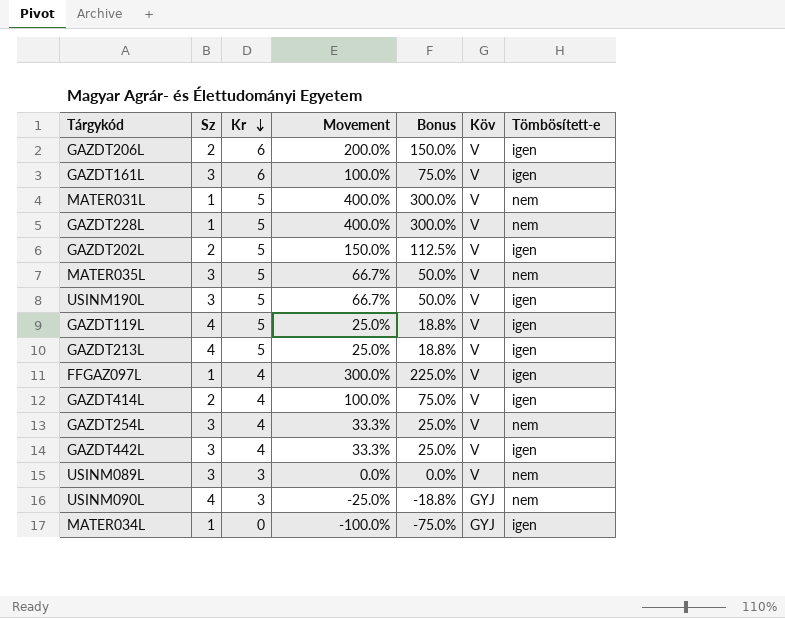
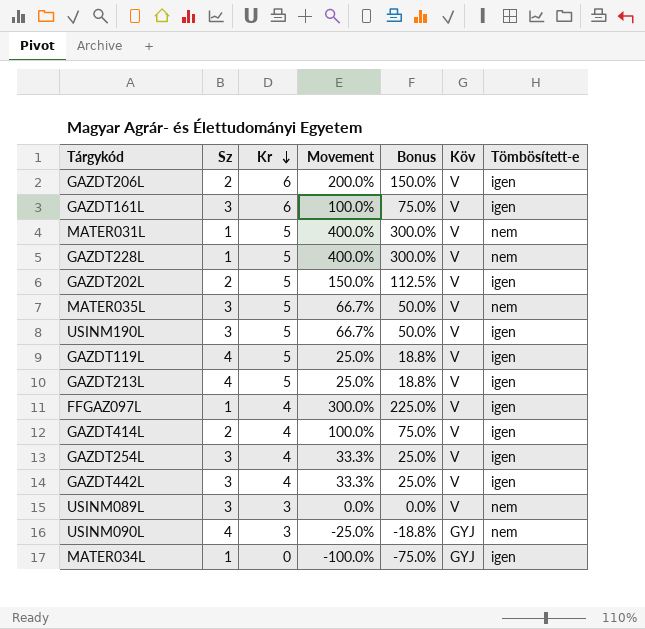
GAZDT254L | Tömbösített-e: nem -> igen

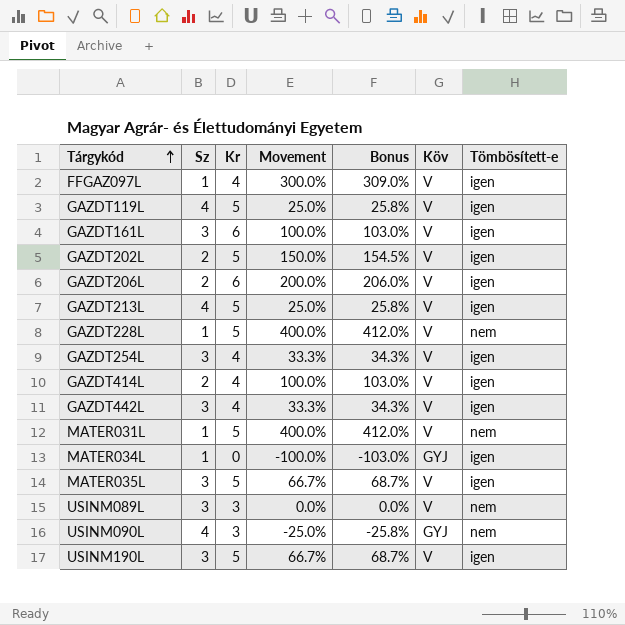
row order: Kr descending -> Tárgykód ascending
column Bonus | formula: [Movement] * 0.75 -> [Movement] * 1.03
MATER035L | Tömbösített-e: nem -> igen

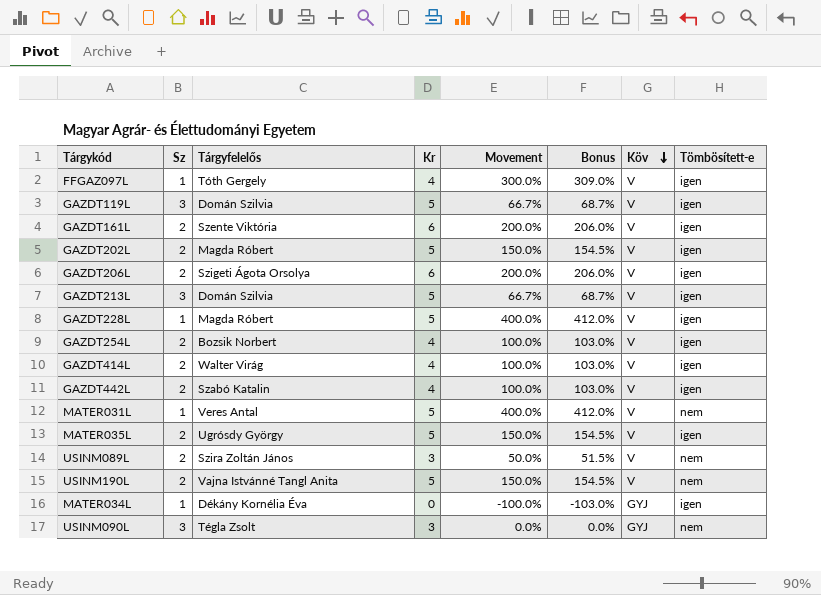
row order: Tárgykód ascending -> Köv descending
column Tárgyfelelős | position: none -> 3
GAZDT119L | Sz: 4 -> 3
GAZDT119L | Movement: 25.0% -> 66.7%
GAZDT119L | Bonus: 25.8% -> 68.7%
GAZDT161L | Sz: 3 -> 2
GAZDT161L | Movement: 100.0% -> 200.0%
GAZDT161L | Bonus: 103.0% -> 206.0%
GAZDT213L | Sz: 4 -> 3
GAZDT213L | Movement: 25.0% -> 66.7%
GAZDT213L | Bonus: 25.8% -> 68.7%
GAZDT228L | Tömbösített-e: nem -> igen
GAZDT254L | Sz: 3 -> 2
GAZDT254L | Movement: 33.3% -> 100.0%
GAZDT254L | Bonus: 34.3% -> 103.0%
GAZDT442L | Sz: 3 -> 2
GAZDT442L | Movement: 33.3% -> 100.0%
GAZDT442L | Bonus: 34.3% -> 103.0%
MATER035L | Sz: 3 -> 2
MATER035L | Movement: 66.7% -> 150.0%
MATER035L | Bonus: 68.7% -> 154.5%
USINM089L | Sz: 3 -> 2
USINM089L | Movement: 0.0% -> 50.0%
USINM089L | Bonus: 0.0% -> 51.5%
USINM190L | Sz: 3 -> 2
USINM190L | Movement: 66.7% -> 150.0%
USINM190L | Bonus: 68.7% -> 154.5%
USINM190L | Tömbösített-e: igen -> nem
USINM090L | Sz: 4 -> 3
USINM090L | Movement: -25.0% -> 0.0%
USINM090L | Bonus: -25.8% -> 0.0%

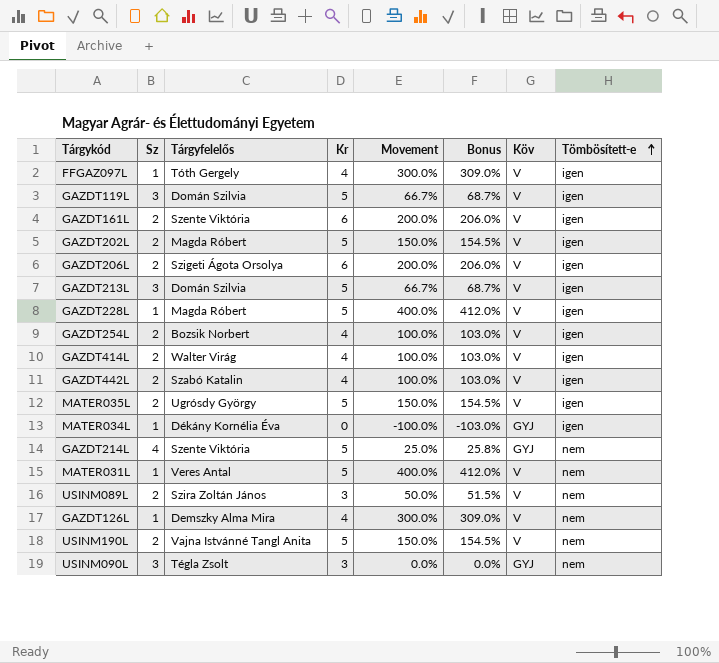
row order: Köv descending -> Tömbösített-e ascending
row GAZDT214L: none -> 4 | Szente Viktória | 5 | 25.0% | 25.8% | GYJ | nem
row GAZDT126L: none -> 1 | Demszky Alma Mira | 4 | 300.0% | 309.0% | V | nem

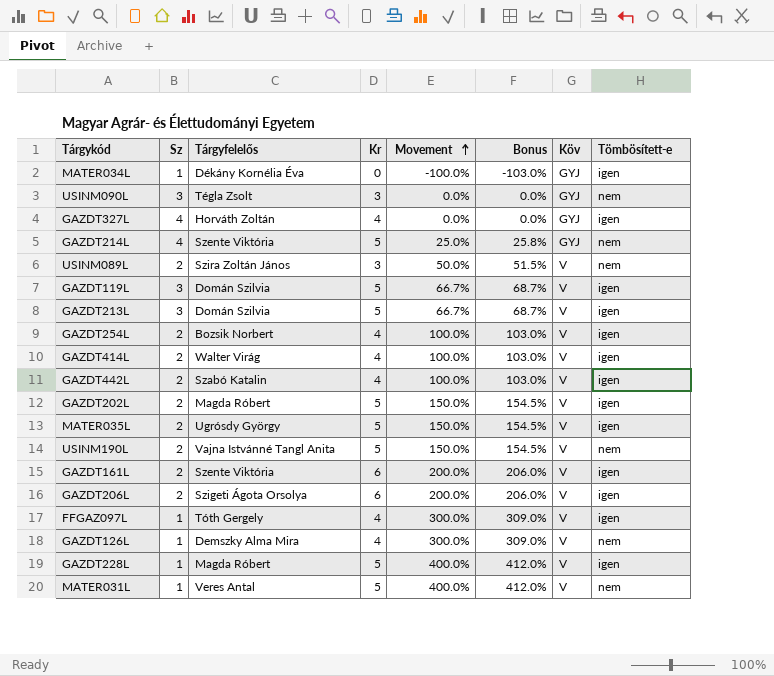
row order: Tömbösített-e ascending -> Movement ascending
row GAZDT327L: none -> 4 | Horváth Zoltán | 4 | 0.0% | 0.0% | GYJ | igen

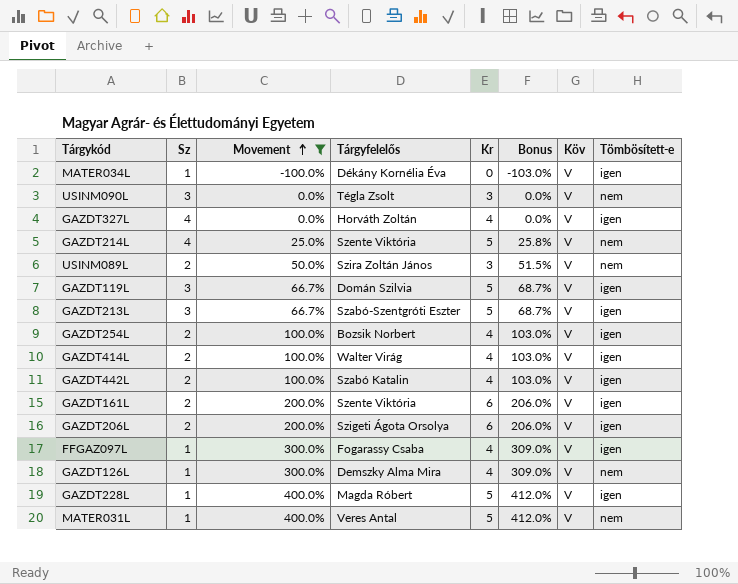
filter: none -> Movement != 150.0%
column Movement | position: 5 -> 3
MATER034L | Köv: GYJ -> V
USINM090L | Köv: GYJ -> V
GAZDT327L | Köv: GYJ -> V
GAZDT214L | Köv: GYJ -> V
GAZDT213L | Tárgyfelelős: Domán Szilvia -> Szabó-Szentgróti Eszter
FFGAZ097L | Tárgyfelelős: Tóth Gergely -> Fogarassy Csaba

